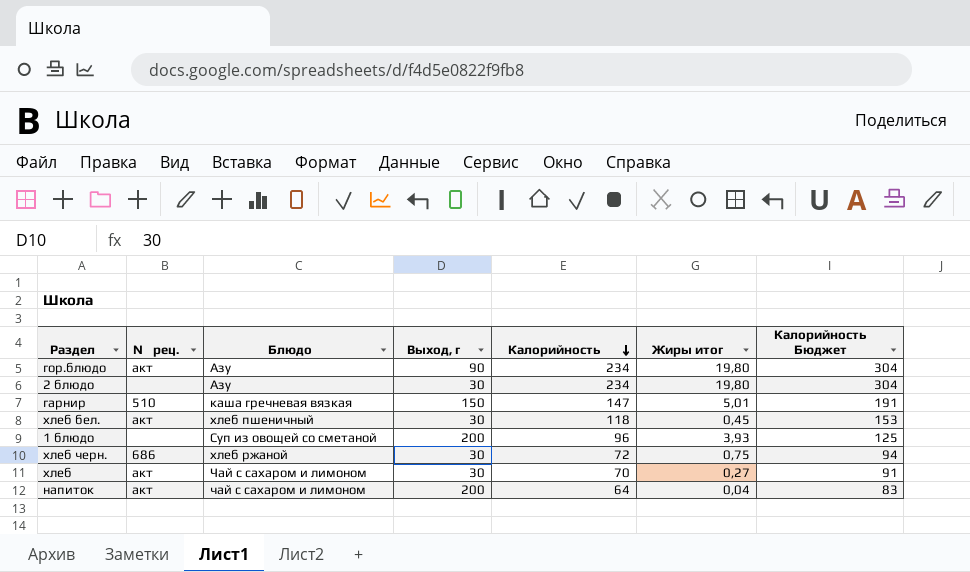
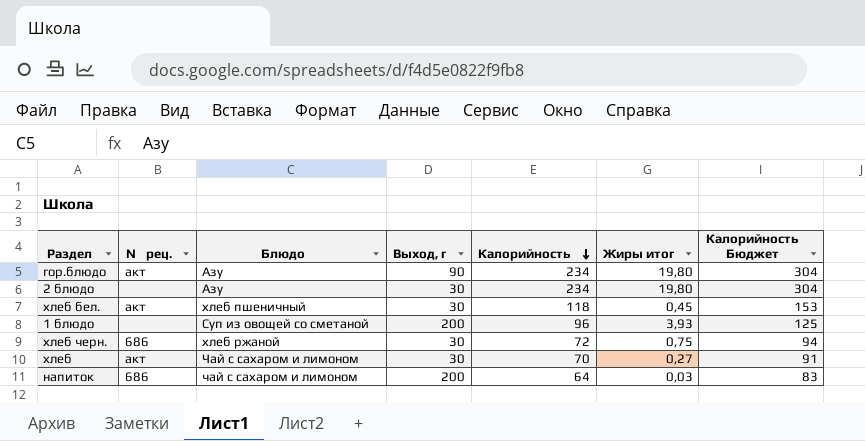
row гарнир: 510 | каша гречневая вязкая | 150 | 147 | 5,01 | 191 -> none
напиток | № рец.: акт -> 686
напиток | Жиры итог: 0,04 -> 0,03

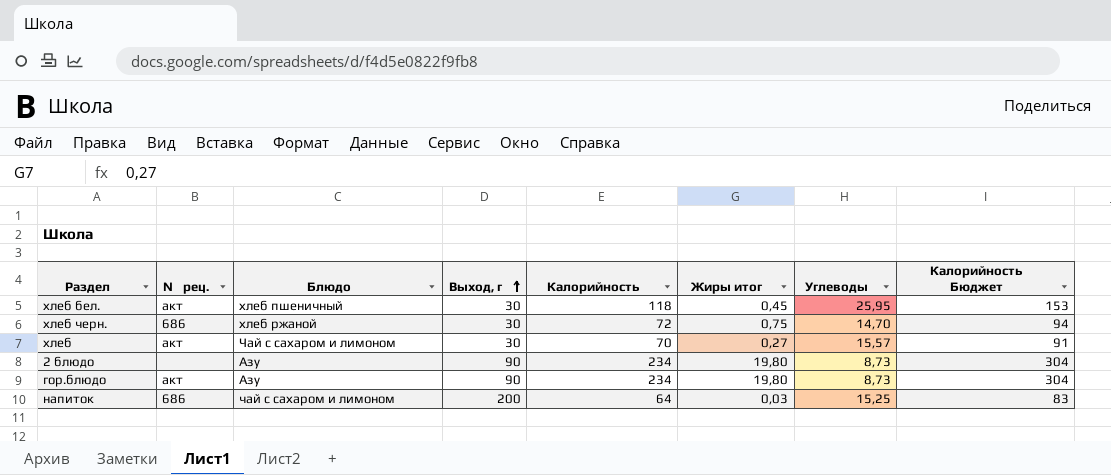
row order: Калорийность descending -> Выход, г ascending
column Углеводы | position: none -> 7
row 1 блюдо: none | Суп из овощей со сметаной | 200 | 96 | 3,93 | 125 -> none
2 блюдо | Выход, г: 30 -> 90

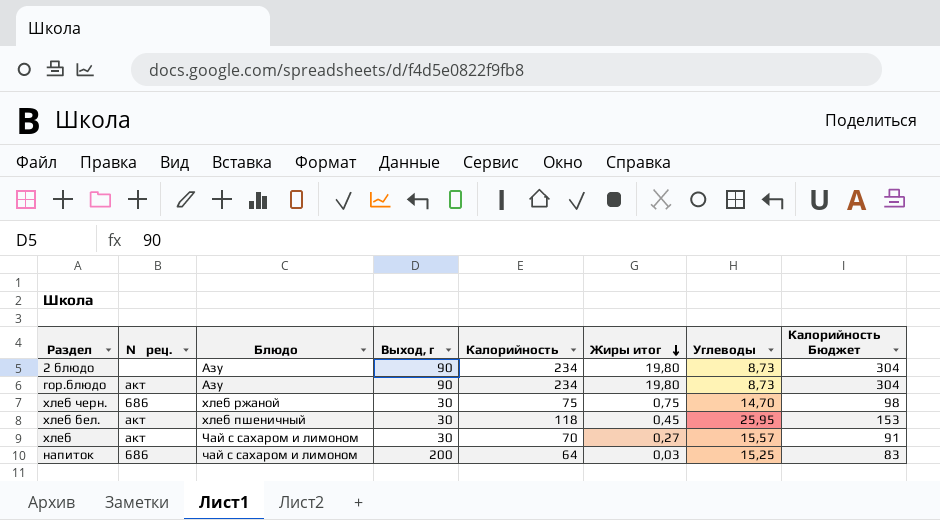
row order: Выход, г ascending -> Жиры итог descending
хлеб черн. | Калорийность: 72 -> 75
хлеб черн. | Калорийность Бюджет: 94 -> 98

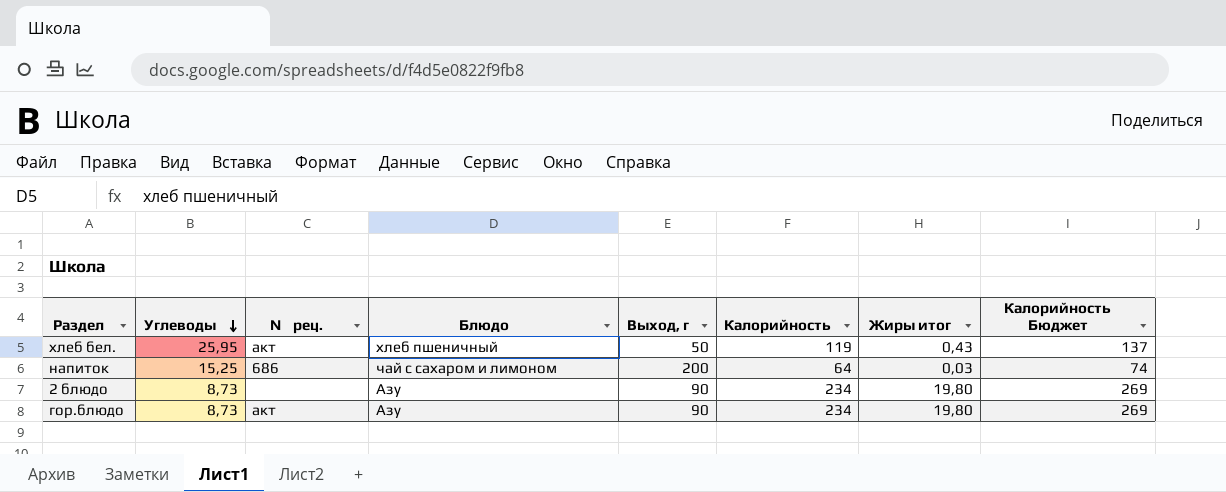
row order: Жиры итог descending -> Углеводы descending
column Углеводы | position: 7 -> 2
column Калорийность Бюджет | formula: [Калорийность] * 1,3 -> [Калорийность] * 1,15
row хлеб черн.: 686 | хлеб ржаной | 30 | 75 | 0,75 | 14,70 | 98 -> none
row хлеб: акт | Чай с сахаром и лимоном | 30 | 70 | 0,27 | 15,57 | 91 -> none
хлеб бел. | Выход, г: 30 -> 50
хлеб бел. | Калорийность: 118 -> 119
хлеб бел. | Жиры итог: 0,45 -> 0,43

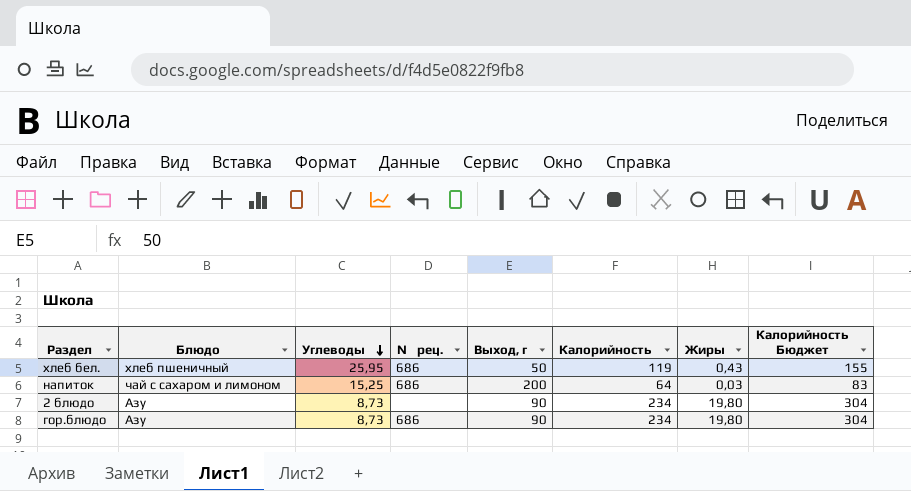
column Блюдо | position: 4 -> 2
column name: Жиры итог -> Жиры
column Калорийность Бюджет | formula: [Калорийность] * 1,15 -> [Калорийность] * 1,3
хлеб бел. | № рец.: акт -> 686
гор.блюдо | № рец.: акт -> 686

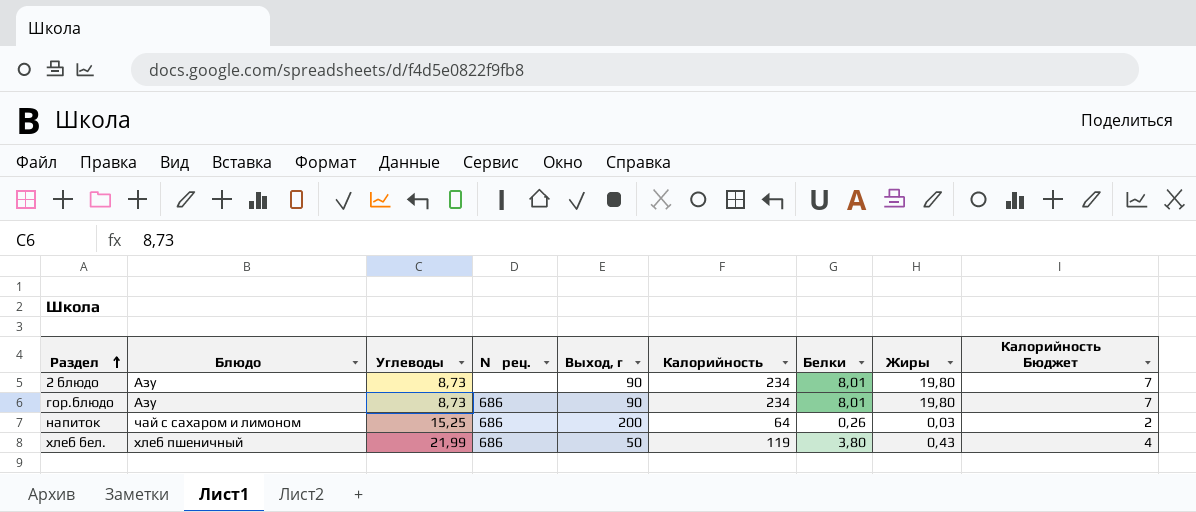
row order: Углеводы descending -> Раздел ascending
column Белки | position: none -> 7
column Калорийность Бюджет | formula: [Калорийность] * 1,3 -> [Калорийность] * 0,03
хлеб бел. | Углеводы: 25,95 -> 21,99

